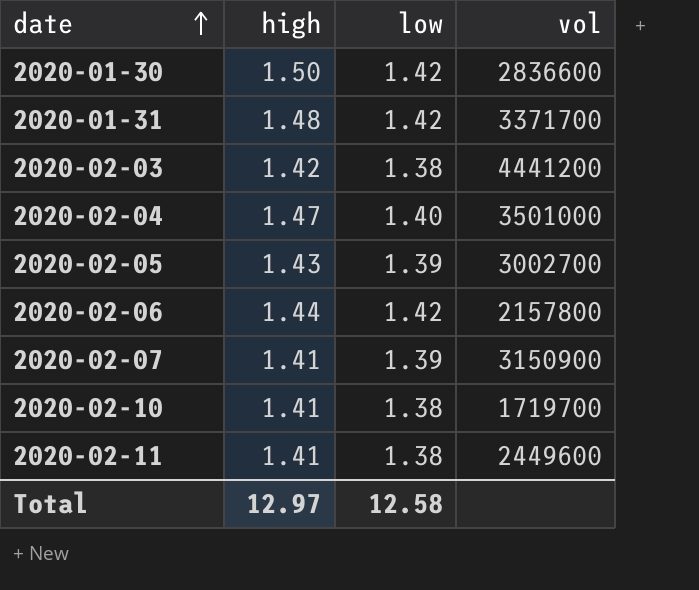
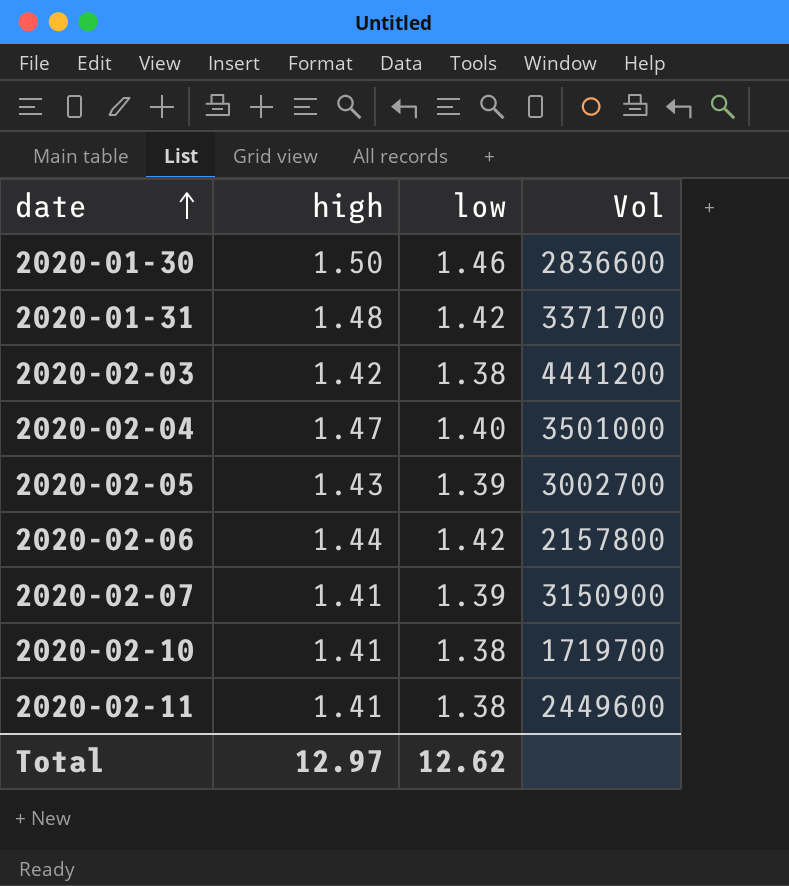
column name: vol -> Vol
2020-01-30 | low: 1.42 -> 1.46
Total | low: 12.58 -> 12.62

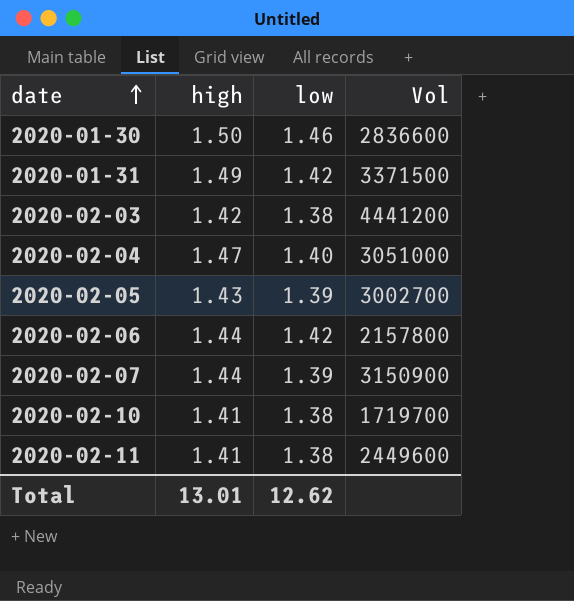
2020-01-31 | high: 1.48 -> 1.49
2020-01-31 | Vol: 3371700 -> 3371500
2020-02-04 | Vol: 3501000 -> 3051000
2020-02-07 | high: 1.41 -> 1.44
Total | high: 12.97 -> 13.01

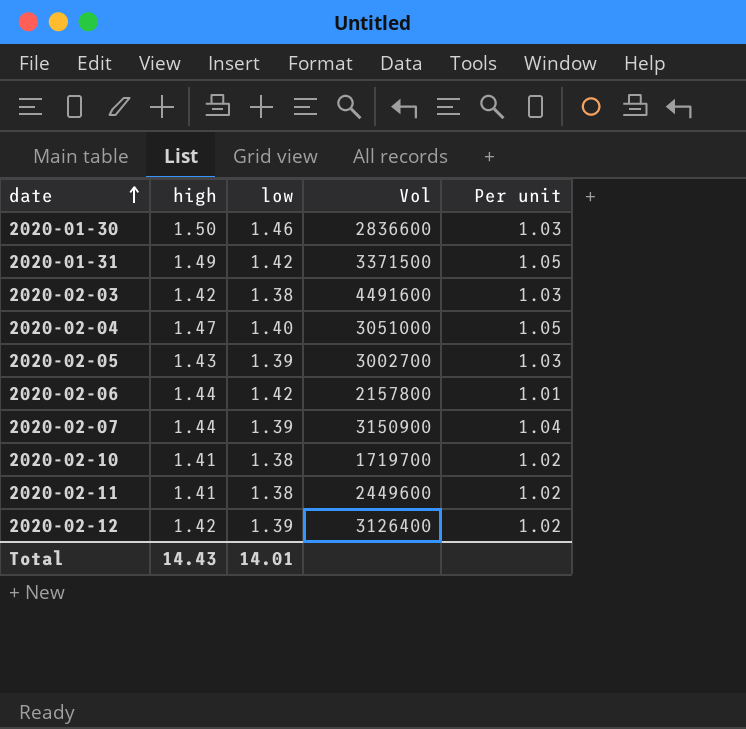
column Per unit | formula: none -> [high] / [low]
2020-02-03 | Vol: 4441200 -> 4491600
row 2020-02-12: none -> 1.42 | 1.39 | 3126400 | 1.02
Total | high: 13.01 -> 14.43
Total | low: 12.62 -> 14.01

